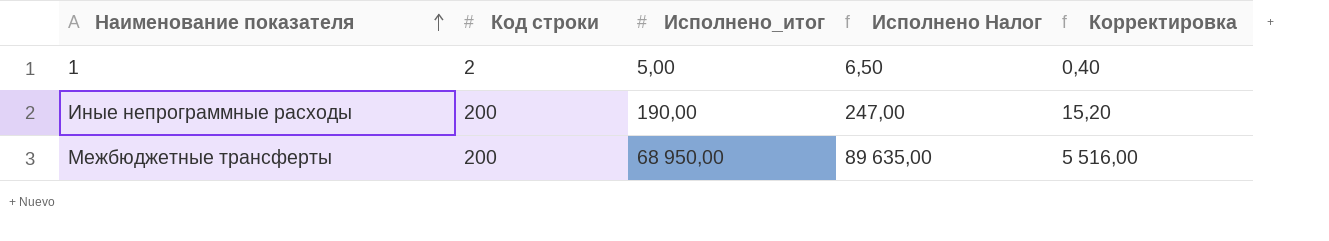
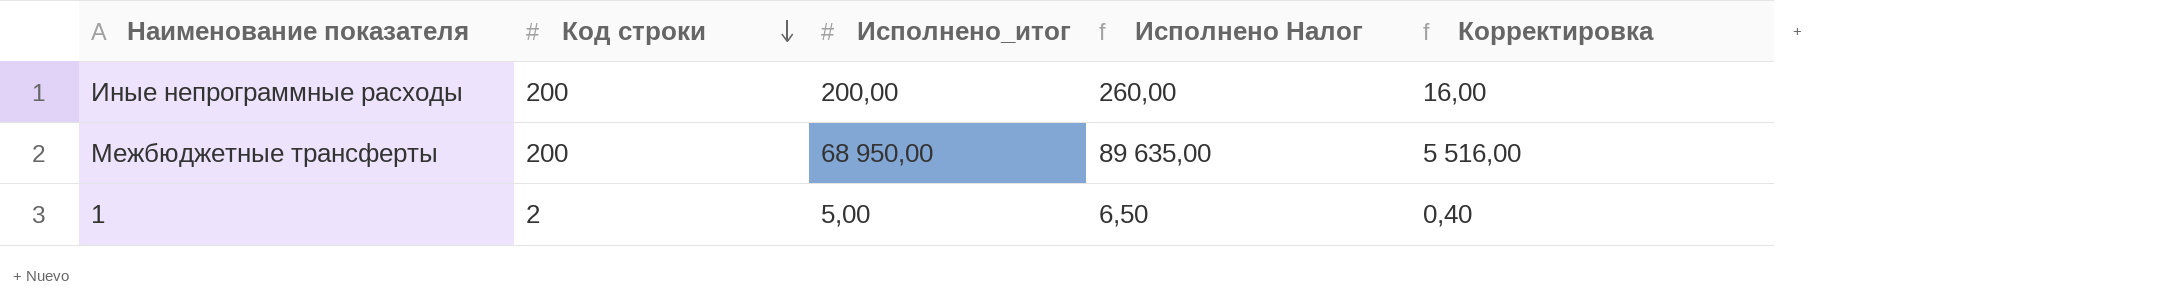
row order: Наименование показателя ascending -> Код строки descending
Иные непрограммные расходы | Исполнено_итог: 190,00 -> 200,00
Иные непрограммные расходы | Исполнено Налог: 247,00 -> 260,00
Иные непрограммные расходы | Корректировка: 15,20 -> 16,00

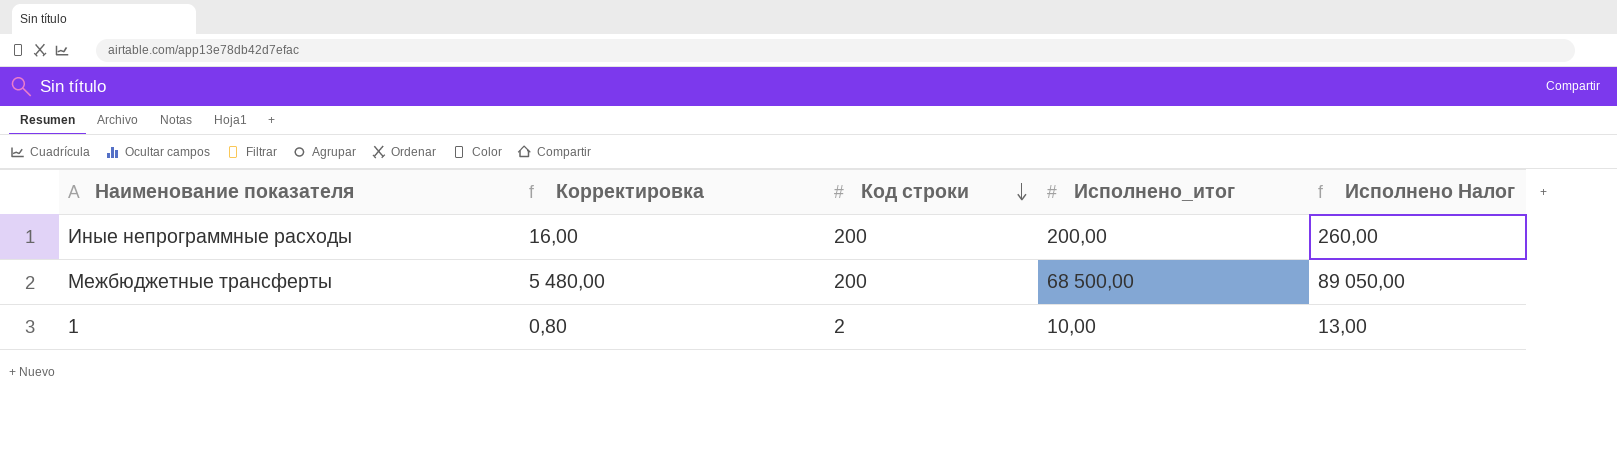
column Корректировка | position: 5 -> 2
Межбюджетные трансферты | Корректировка: 5 516,00 -> 5 480,00
Межбюджетные трансферты | Исполнено_итог: 68 950,00 -> 68 500,00
Межбюджетные трансферты | Исполнено Налог: 89 635,00 -> 89 050,00
1 | Корректировка: 0,40 -> 0,80
1 | Исполнено_итог: 5,00 -> 10,00
1 | Исполнено Налог: 6,50 -> 13,00

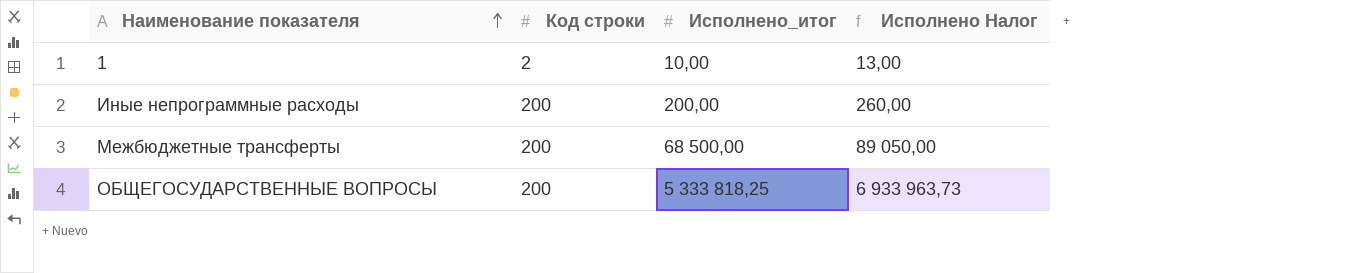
row order: Код строки descending -> Наименование показателя ascending
column Корректировка | formula: [Исполнено_итог] * 0,08 -> none
row ОБЩЕГОСУДАРСТВЕННЫЕ ВОПРОСЫ: none -> 200 | 5 333 818,25 | 6 933 963,73

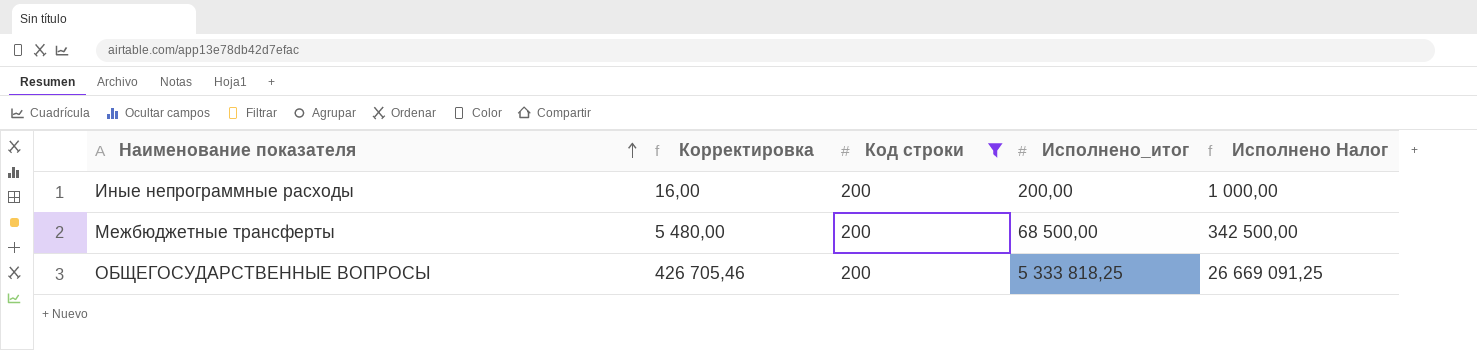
filter: none -> Код строки = 200
column Корректировка | formula: none -> [Исполнено_итог] * 0,08
column Исполнено Налог | formula: [Исполнено_итог] * 1,3 -> [Исполнено_итог] * 5

